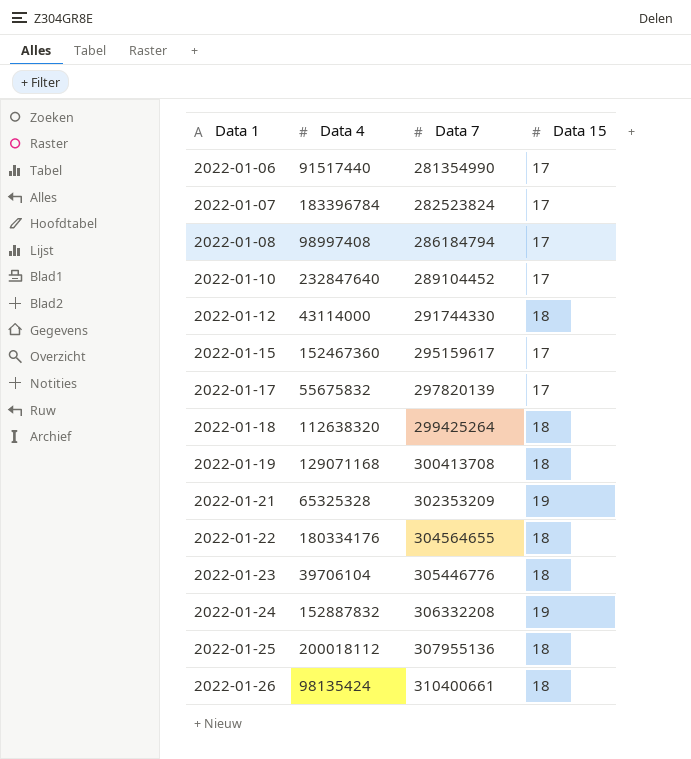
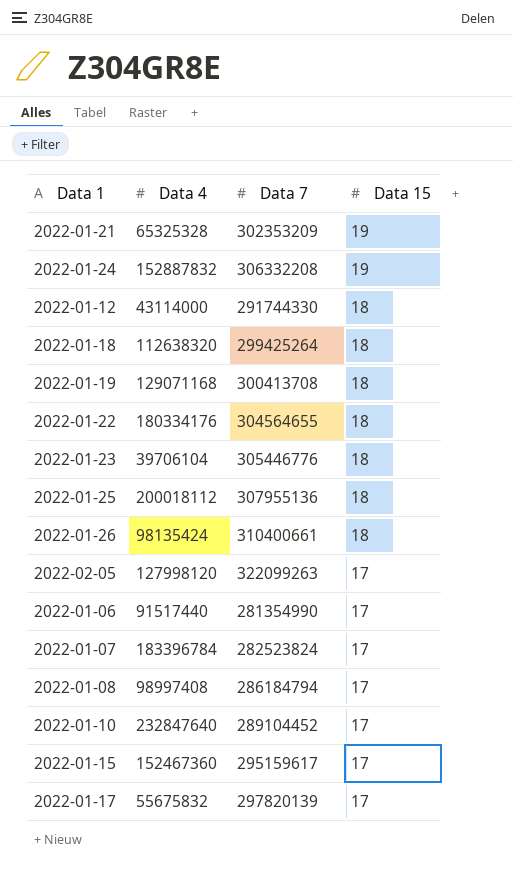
row order: Data 1 ascending -> Data 15 descending
row 2022-02-05: none -> 127998120 | 322099263 | 17

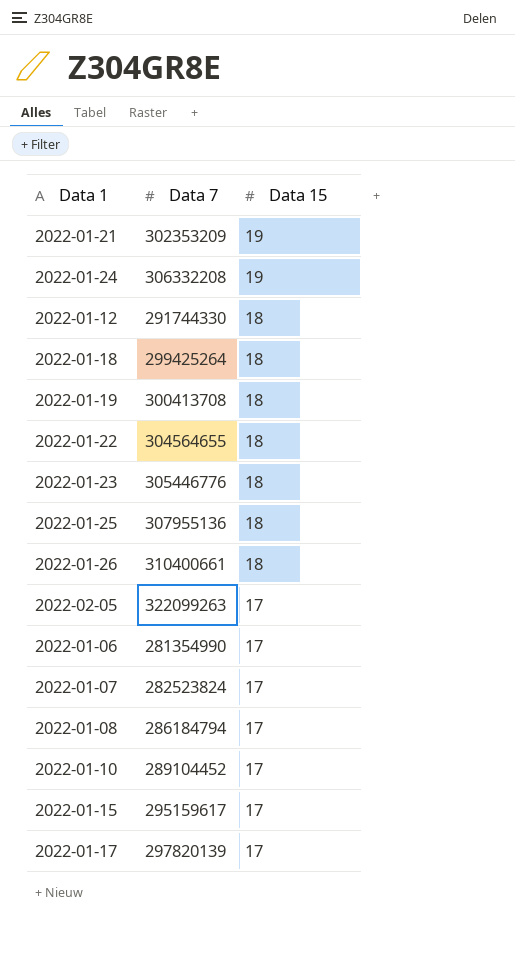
column Data 4 | position: 2 -> none

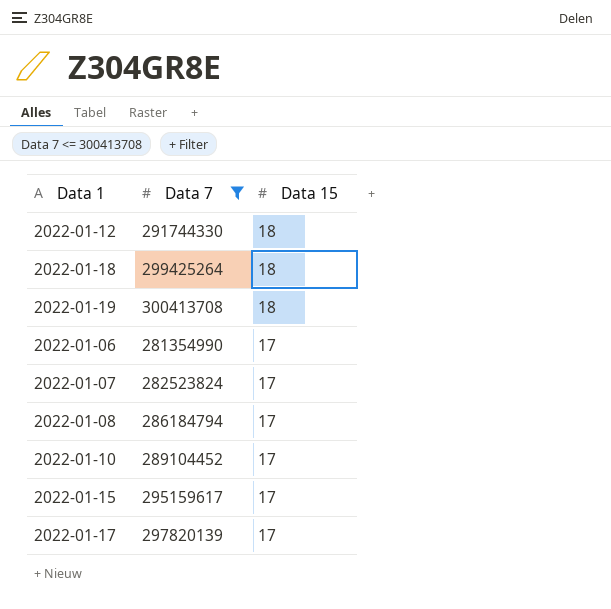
filter: none -> Data 7 <= 300413708

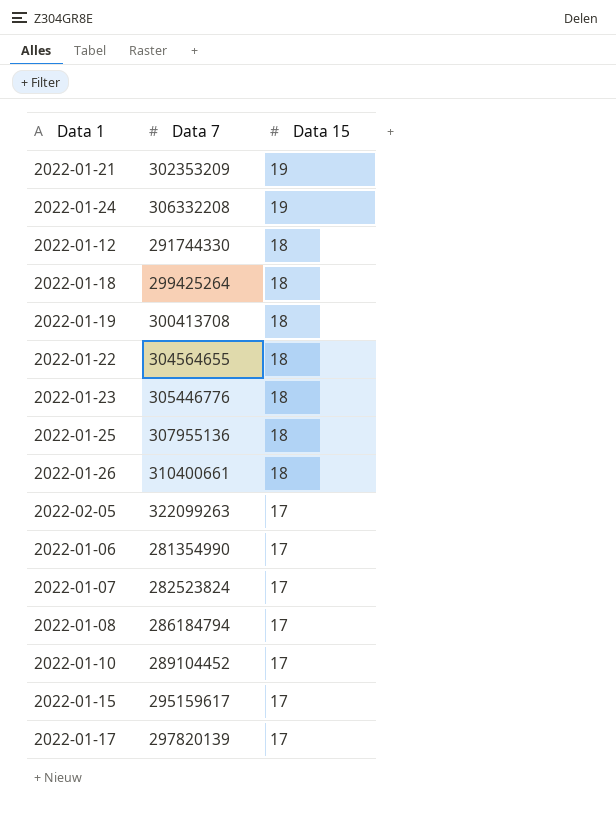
filter: Data 7 <= 300413708 -> none

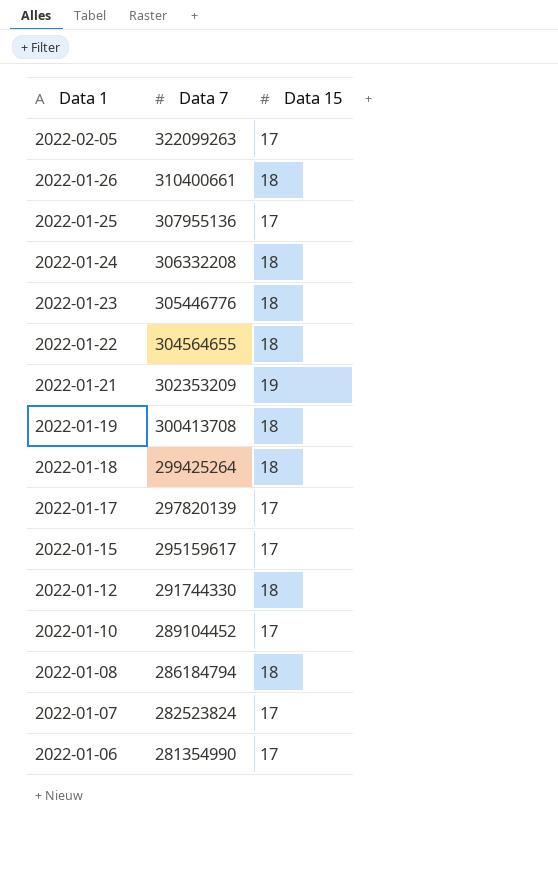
row order: Data 15 descending -> Data 1 descending
2022-01-25 | Data 15: 18 -> 17
2022-01-24 | Data 15: 19 -> 18
2022-01-08 | Data 15: 17 -> 18

